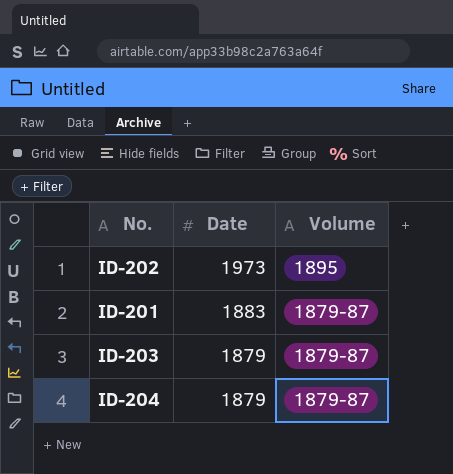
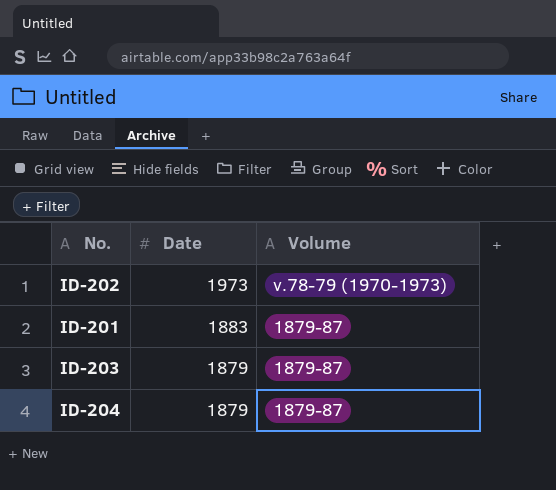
ID-202 | Volume: 1895 -> v.78-79 (1970-1973)

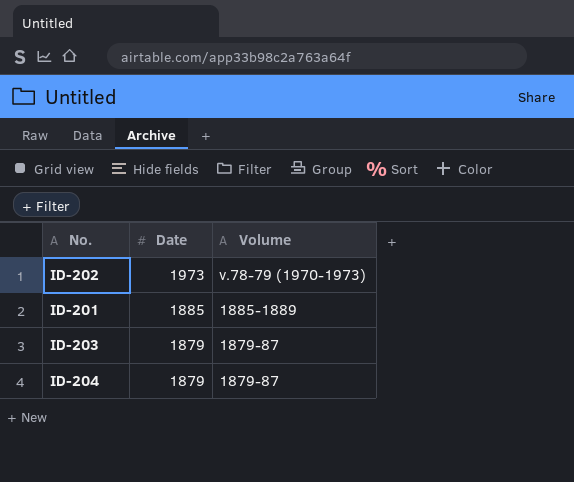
ID-201 | Date: 1883 -> 1885
ID-201 | Volume: 1879-87 -> 1885-1889

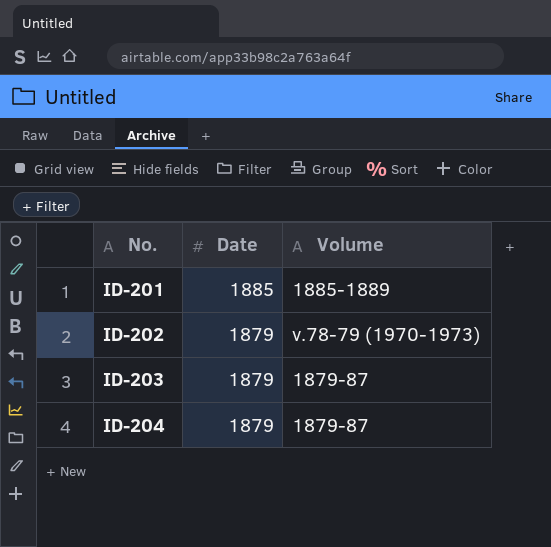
row order: Date descending -> No. ascending
ID-202 | Date: 1973 -> 1879

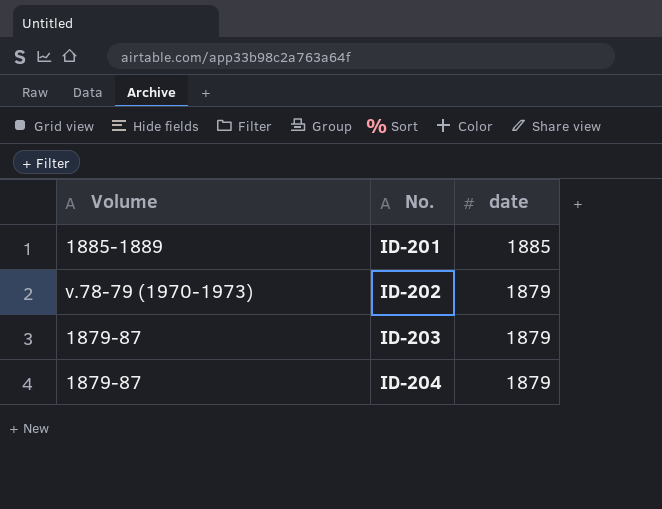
column Volume | position: 3 -> 1
column name: Date -> date

